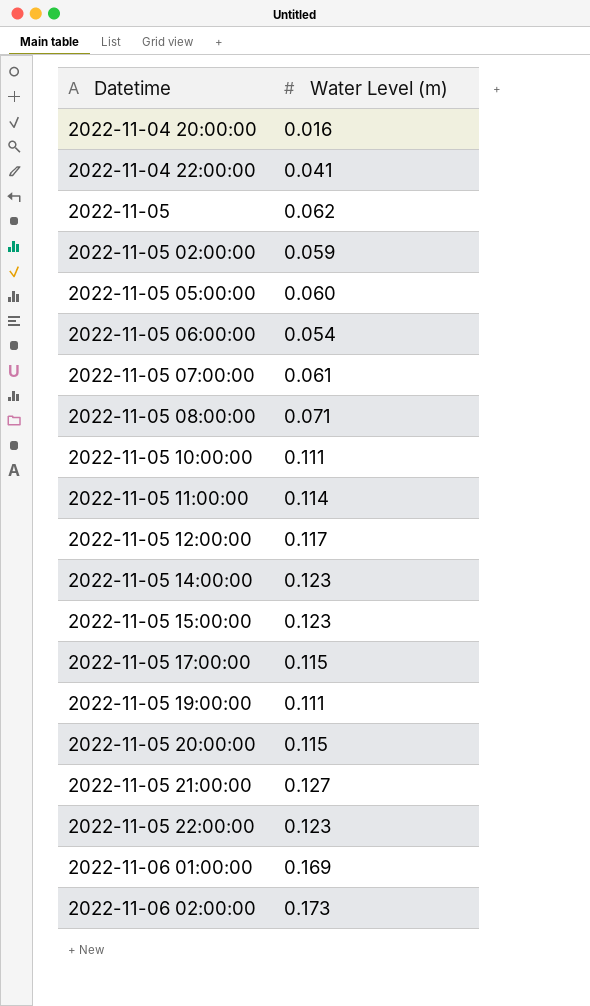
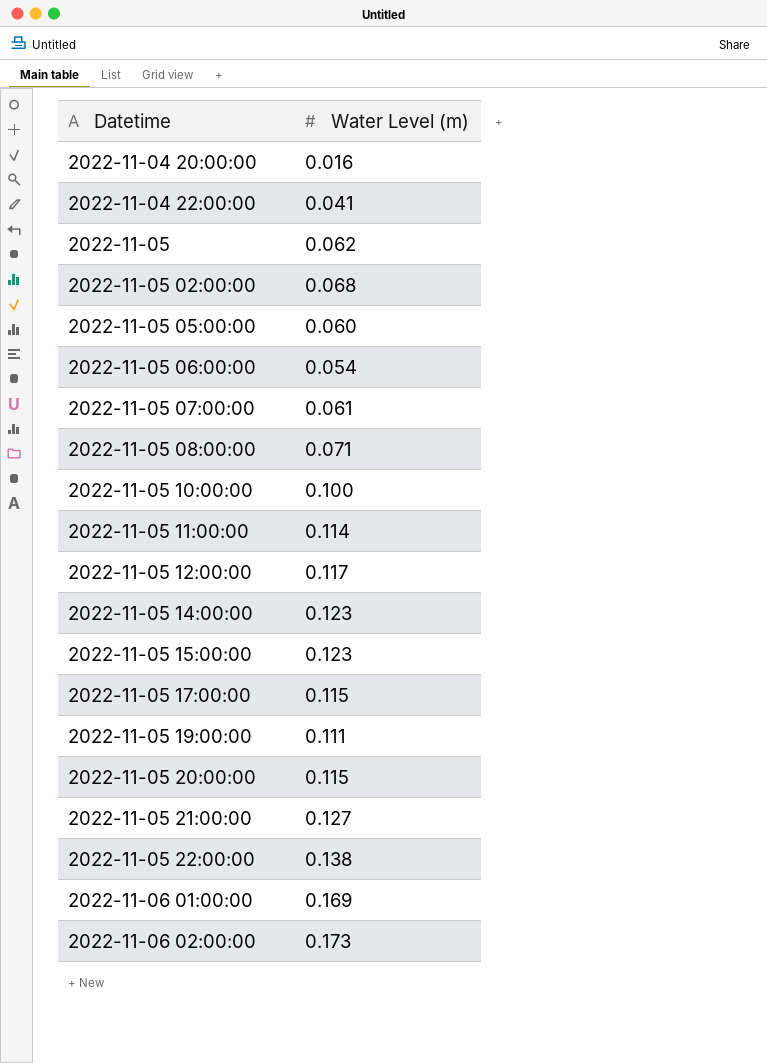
2022-11-05 02:00:00 | Water Level (m): 0.059 -> 0.068
2022-11-05 10:00:00 | Water Level (m): 0.111 -> 0.100
2022-11-05 22:00:00 | Water Level (m): 0.123 -> 0.138

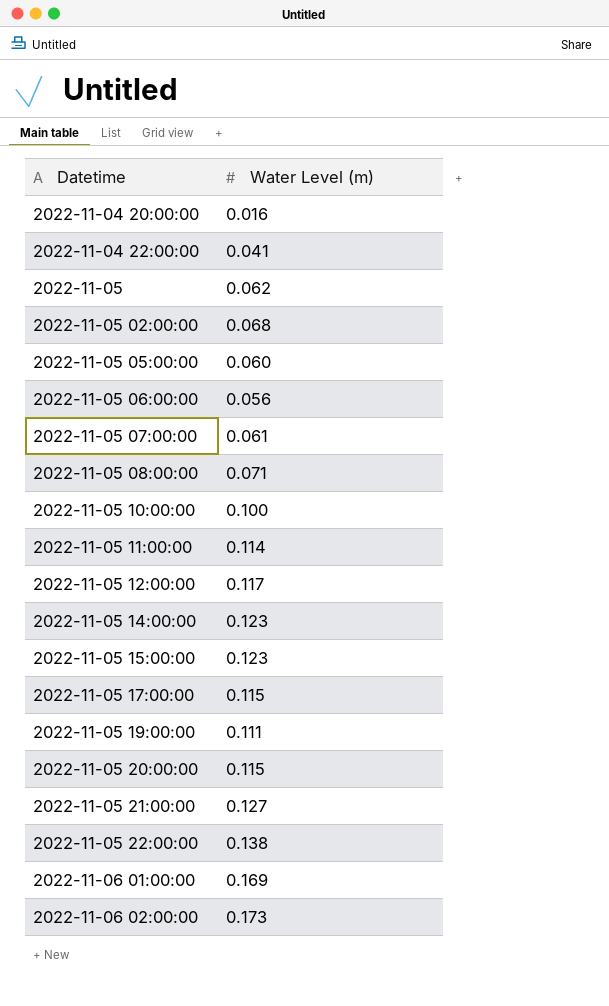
2022-11-05 06:00:00 | Water Level (m): 0.054 -> 0.056

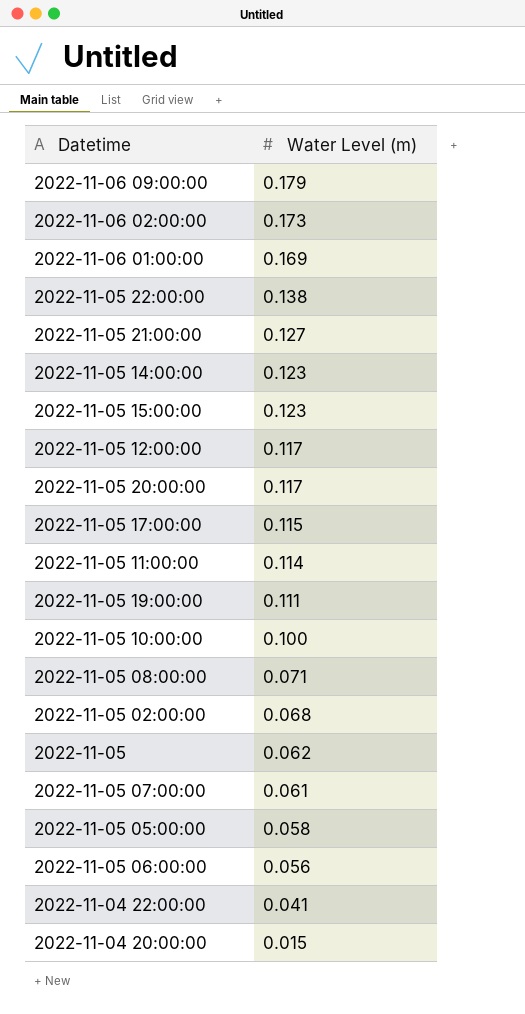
row order: Datetime ascending -> Water Level (m) descending
row 2022-11-06 09:00:00: none -> 0.179
2022-11-05 20:00:00 | Water Level (m): 0.115 -> 0.117
2022-11-05 05:00:00 | Water Level (m): 0.060 -> 0.058
2022-11-04 20:00:00 | Water Level (m): 0.016 -> 0.015

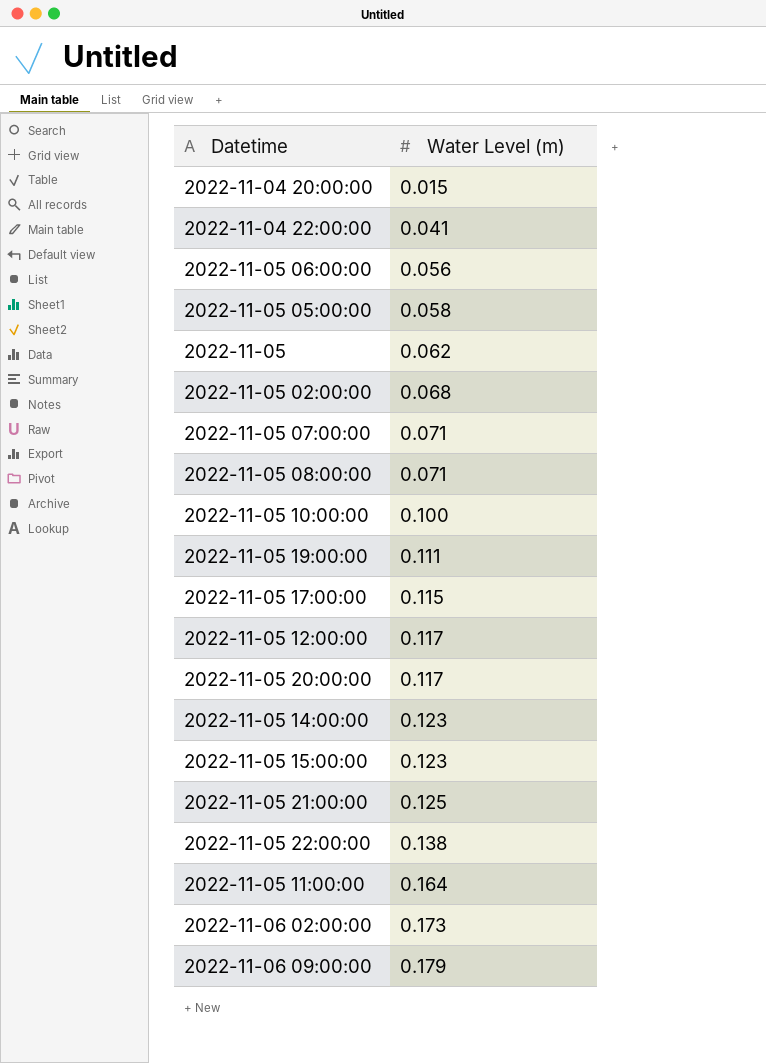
row order: Water Level (m) descending -> Water Level (m) ascending
row 2022-11-06 01:00:00: 0.169 -> none
2022-11-05 07:00:00 | Water Level (m): 0.061 -> 0.071
2022-11-05 21:00:00 | Water Level (m): 0.127 -> 0.125
2022-11-05 11:00:00 | Water Level (m): 0.114 -> 0.164

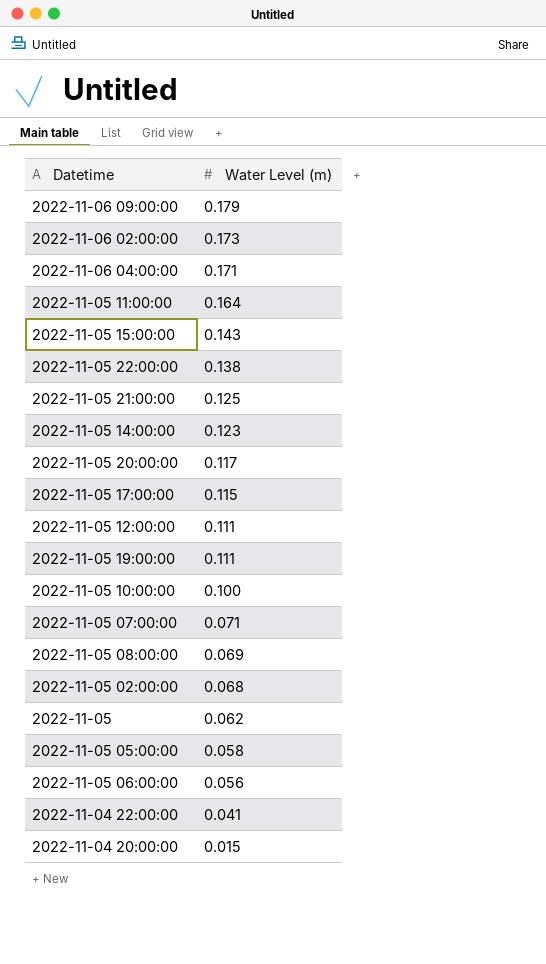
row order: Water Level (m) ascending -> Water Level (m) descending
row 2022-11-06 04:00:00: none -> 0.171
2022-11-05 15:00:00 | Water Level (m): 0.123 -> 0.143
2022-11-05 12:00:00 | Water Level (m): 0.117 -> 0.111
2022-11-05 08:00:00 | Water Level (m): 0.071 -> 0.069

